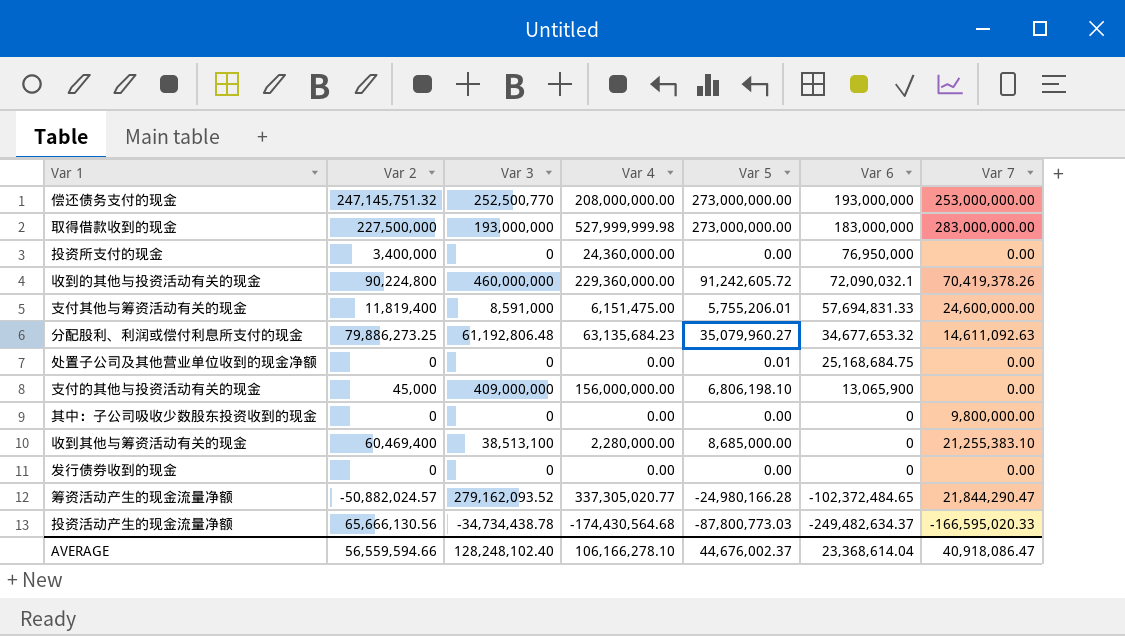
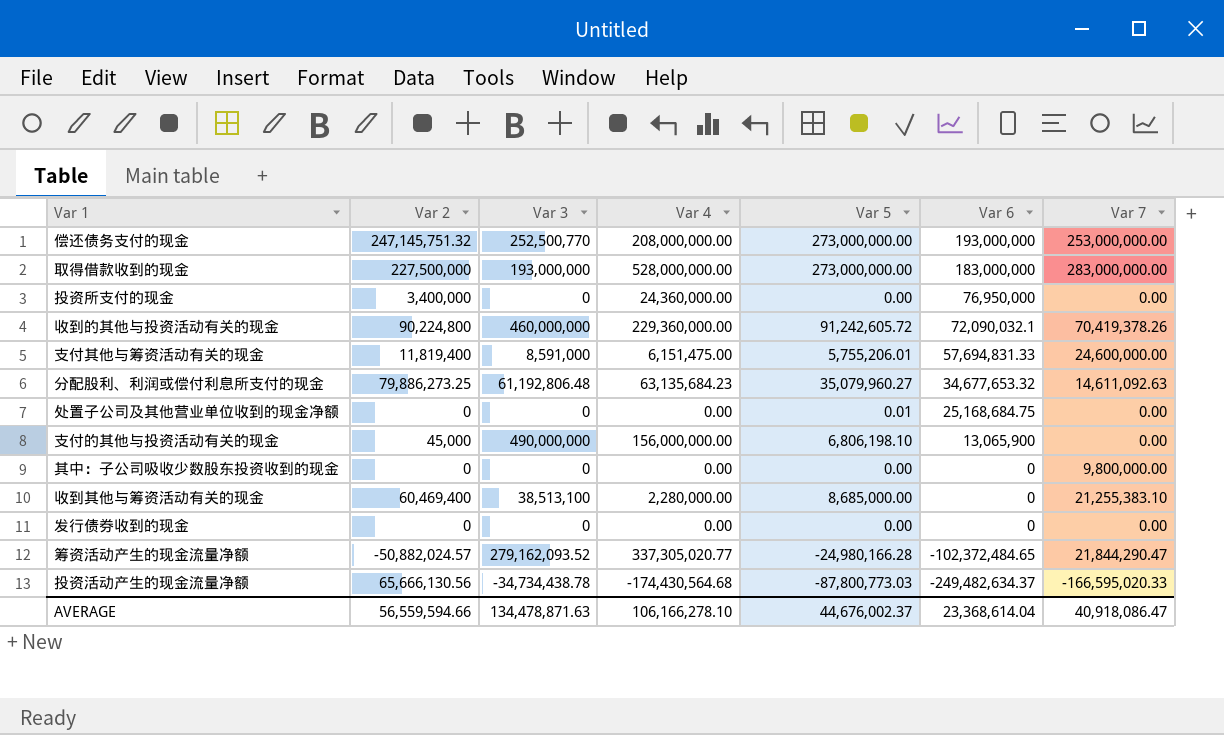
取得借款收到的现金 | Var 4: 527,999,999.98 -> 528,000,000.00
支付的其他与投资活动有关的现金 | Var 3: 409,000,000 -> 490,000,000
AVERAGE | Var 3: 128,248,102.40 -> 134,478,871.63

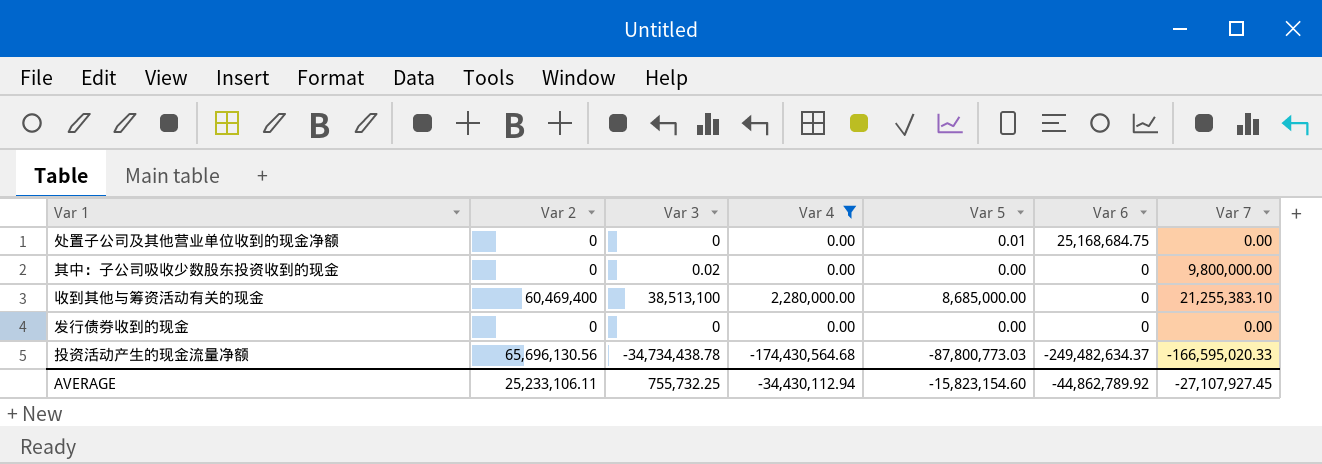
filter: none -> Var 4 <= 2,280,000.00
其中：子公司吸收少数股东投资收到的现金 | Var 3: 0 -> 0.02
投资活动产生的现金流量净额 | Var 2: 65,666,130.56 -> 65,696,130.56
AVERAGE | Var 2: 56,559,594.66 -> 25,233,106.11
AVERAGE | Var 3: 134,478,871.63 -> 755,732.25
AVERAGE | Var 4: 106,166,278.10 -> -34,430,112.94
AVERAGE | Var 5: 44,676,002.37 -> -15,823,154.60
AVERAGE | Var 6: 23,368,614.04 -> -44,862,789.92
AVERAGE | Var 7: 40,918,086.47 -> -27,107,927.45

